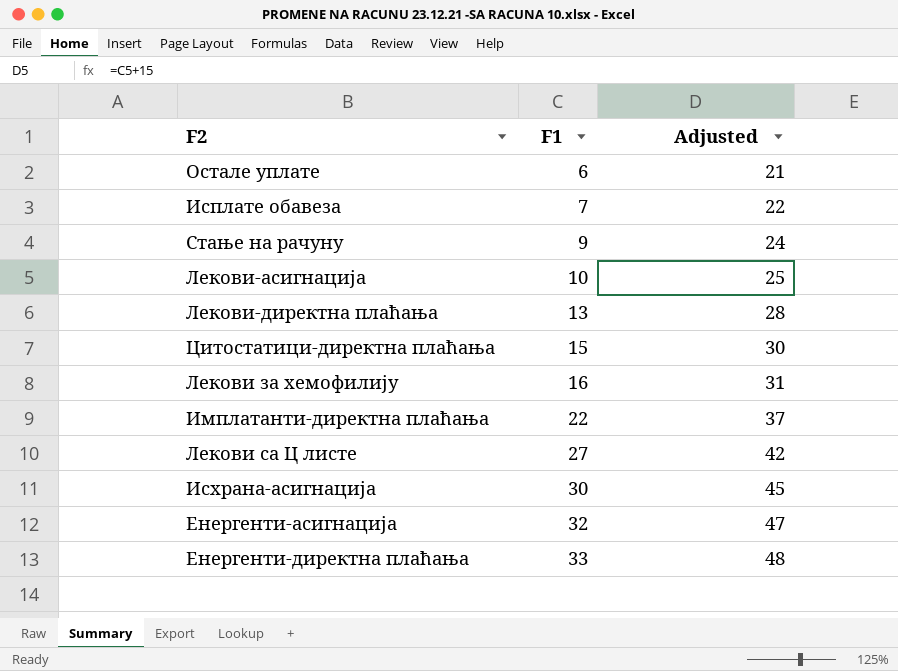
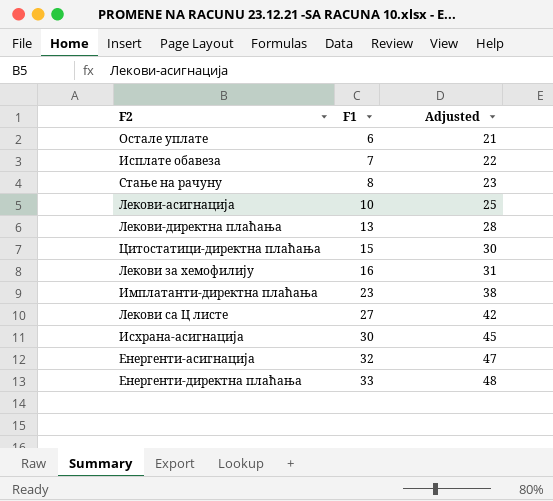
Стање на рачуну | F1: 9 -> 8
Стање на рачуну | Adjusted: 24 -> 23
Имплатанти-директна плаћања | F1: 22 -> 23
Имплатанти-директна плаћања | Adjusted: 37 -> 38

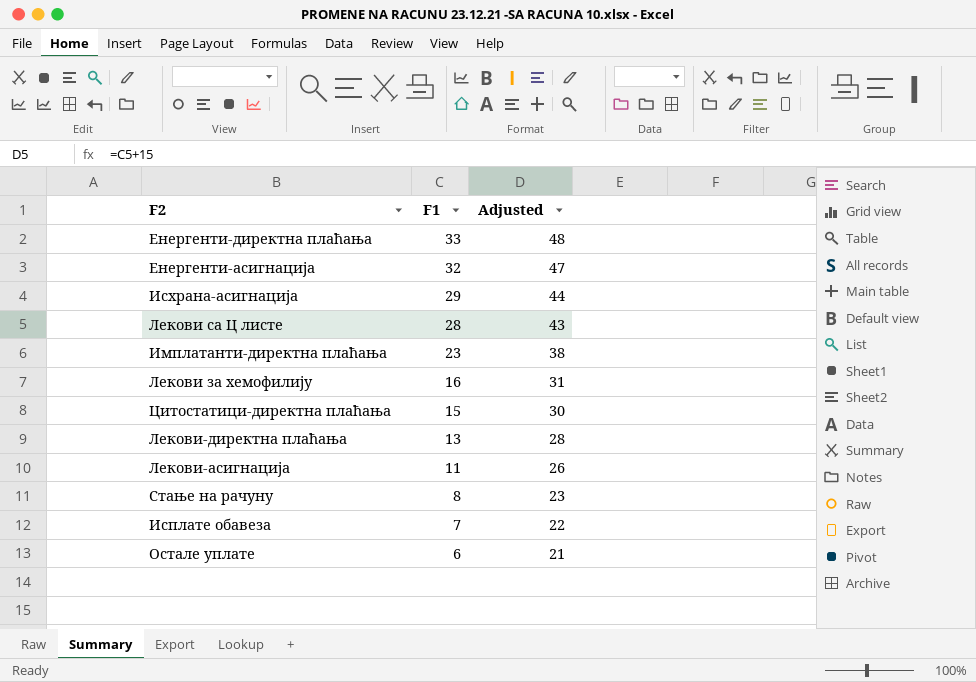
row order: F1 ascending -> F1 descending
Исхрана-асигнација | F1: 30 -> 29
Исхрана-асигнација | Adjusted: 45 -> 44
Лекови са Ц листе | F1: 27 -> 28
Лекови са Ц листе | Adjusted: 42 -> 43
Лекови-асигнација | F1: 10 -> 11
Лекови-асигнација | Adjusted: 25 -> 26

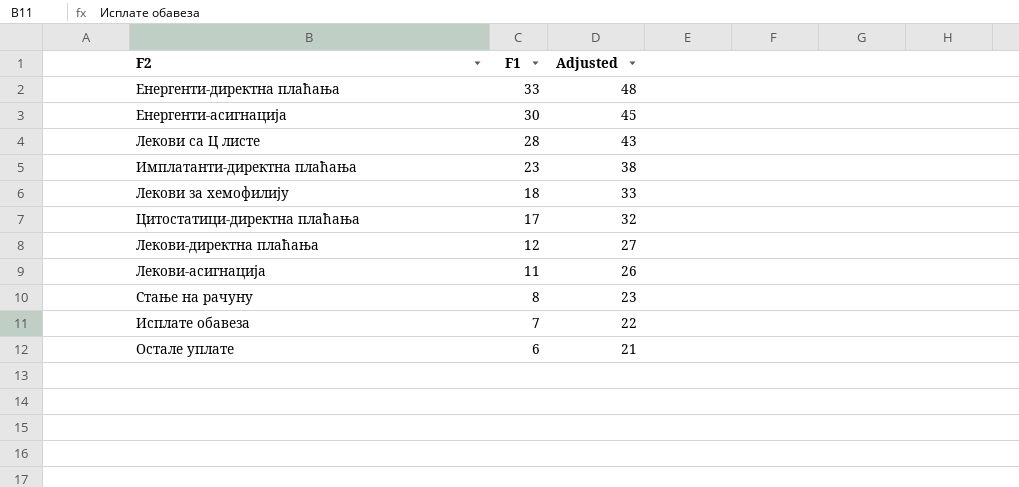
row Исхрана-асигнација: 29 | 44 -> none
Енергенти-асигнација | F1: 32 -> 30
Енергенти-асигнација | Adjusted: 47 -> 45
Лекови за хемофилију | F1: 16 -> 18
Лекови за хемофилију | Adjusted: 31 -> 33
Цитостатици-директна плаћања | F1: 15 -> 17
Цитостатици-директна плаћања | Adjusted: 30 -> 32
Лекови-директна плаћања | F1: 13 -> 12
Лекови-директна плаћања | Adjusted: 28 -> 27

